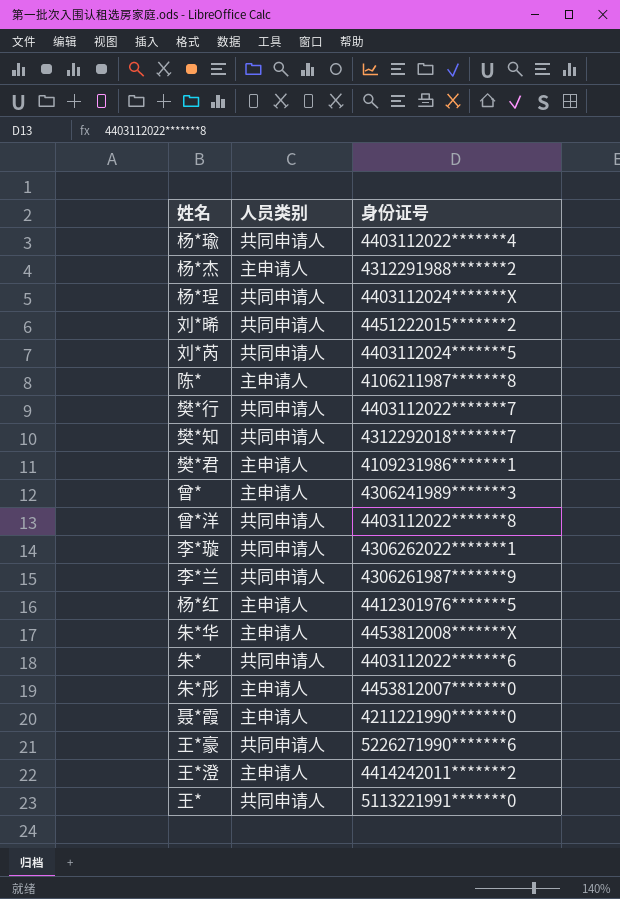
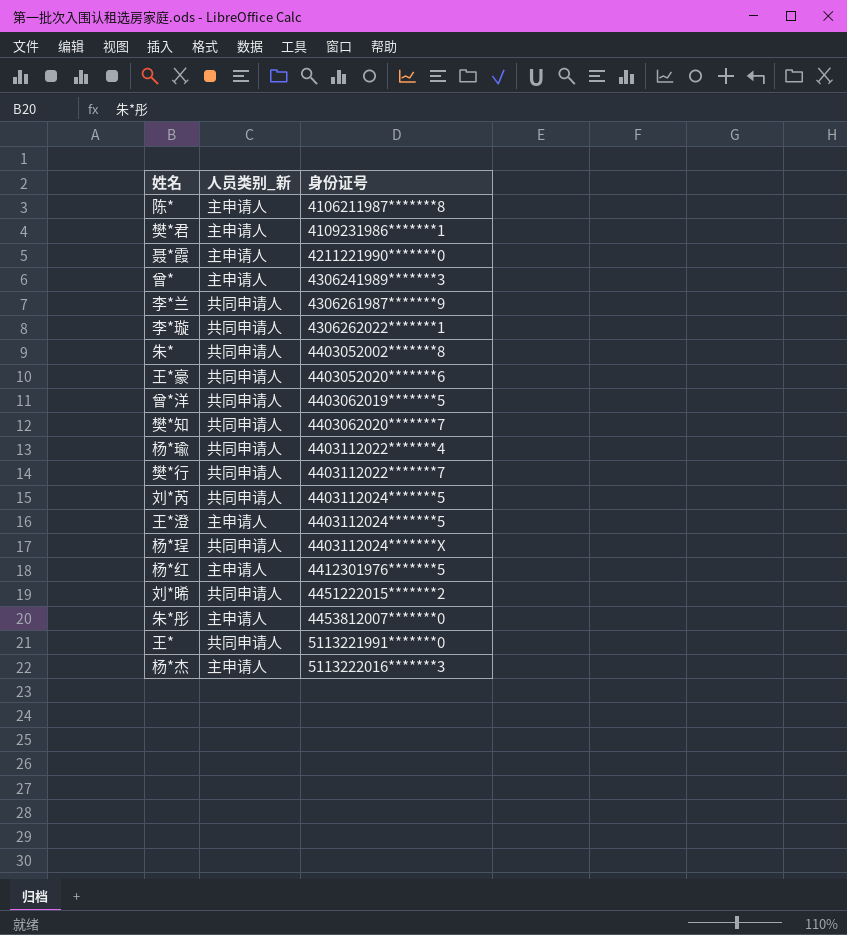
row order: none -> 身份证号 ascending
column name: 人员类别 -> 人员类别_新
row 朱*华: 主申请人 | 4453812008*******X -> none
朱* | 身份证号: 4403112022*******6 -> 4403052002*******8
王*豪 | 身份证号: 5226271990*******6 -> 4403052020*******6
曾*洋 | 身份证号: 4403112022*******8 -> 4403062019*******5
樊*知 | 身份证号: 4312292018*******7 -> 4403062020*******7
王*澄 | 身份证号: 4414242011*******2 -> 4403112024*******5
杨*杰 | 身份证号: 4312291988*******2 -> 5113222016*******3

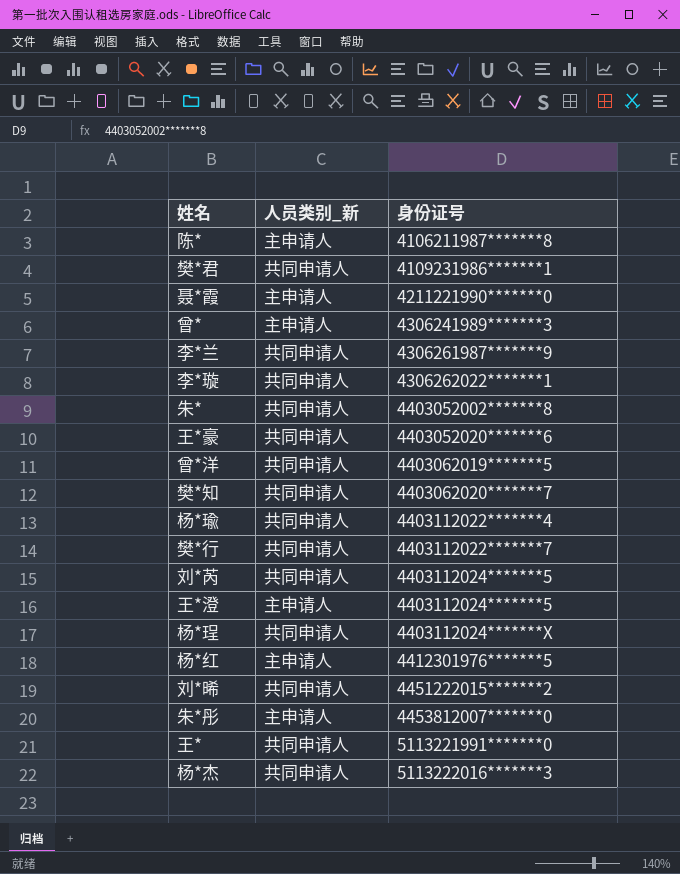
樊*君 | 人员类别_新: 主申请人 -> 共同申请人
杨*杰 | 人员类别_新: 主申请人 -> 共同申请人

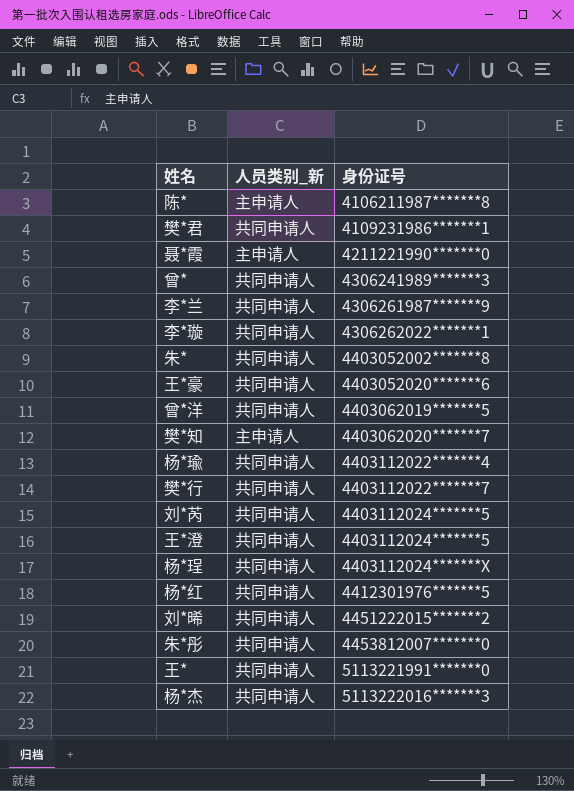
曾* | 人员类别_新: 主申请人 -> 共同申请人
樊*知 | 人员类别_新: 共同申请人 -> 主申请人
王*澄 | 人员类别_新: 主申请人 -> 共同申请人
杨*红 | 人员类别_新: 主申请人 -> 共同申请人
朱*彤 | 人员类别_新: 主申请人 -> 共同申请人

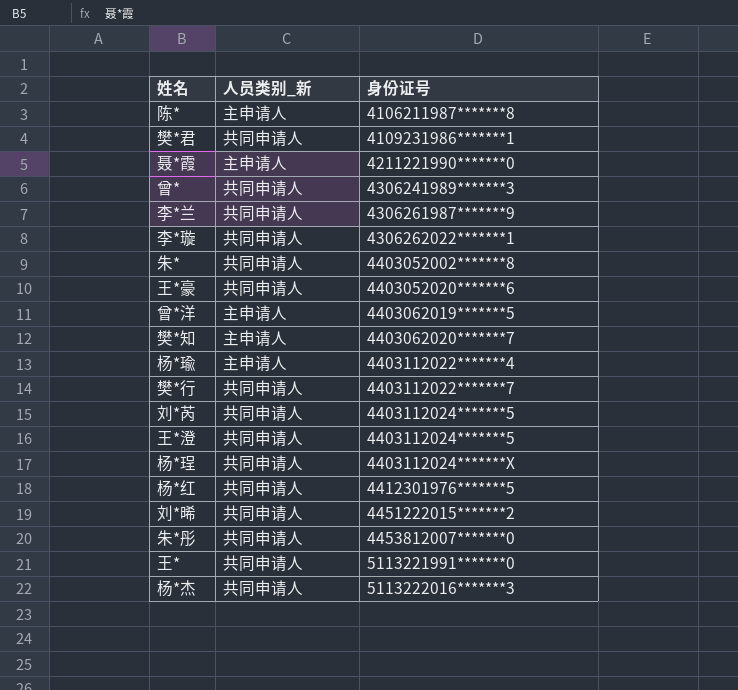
曾*洋 | 人员类别_新: 共同申请人 -> 主申请人
杨*瑜 | 人员类别_新: 共同申请人 -> 主申请人

